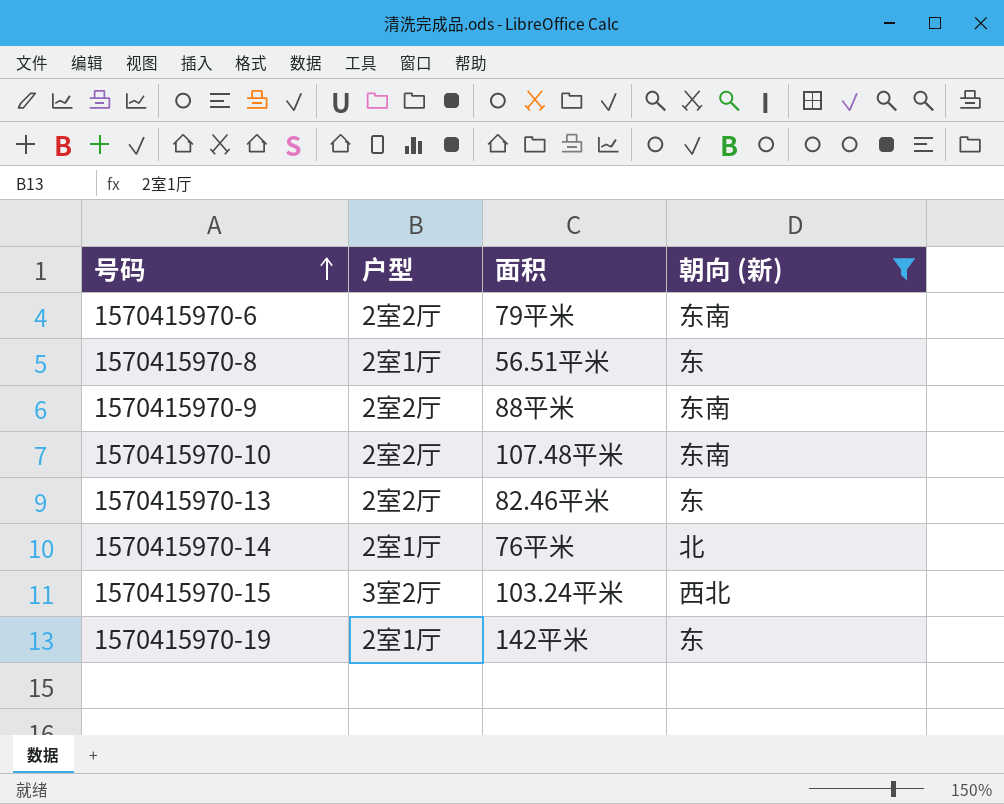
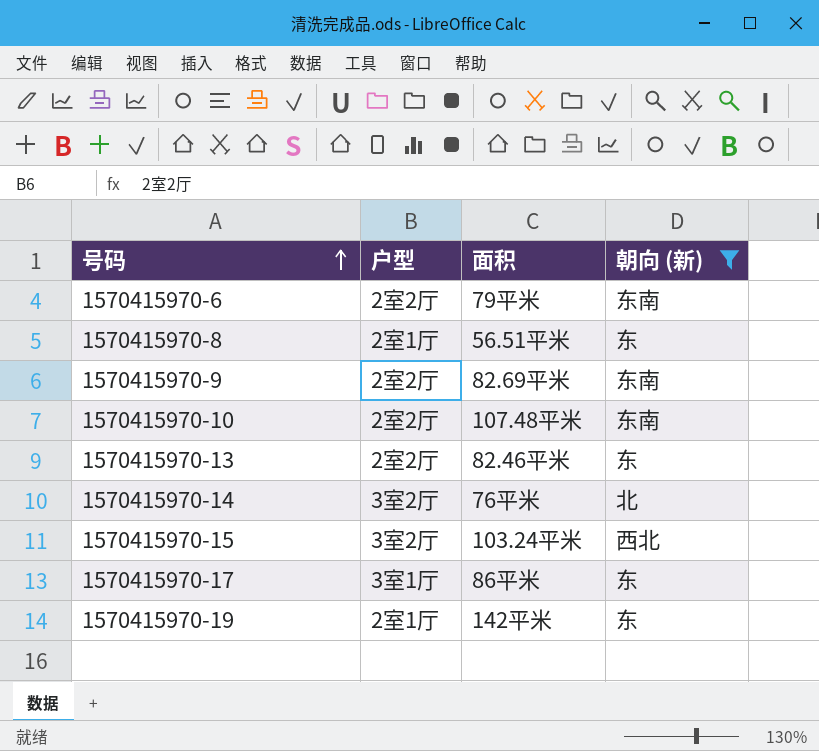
1570415970-9 | 面积: 88平米 -> 82.69平米
1570415970-14 | 户型: 2室1厅 -> 3室2厅
row 1570415970-17: none -> 3室1厅 | 86平米 | 东

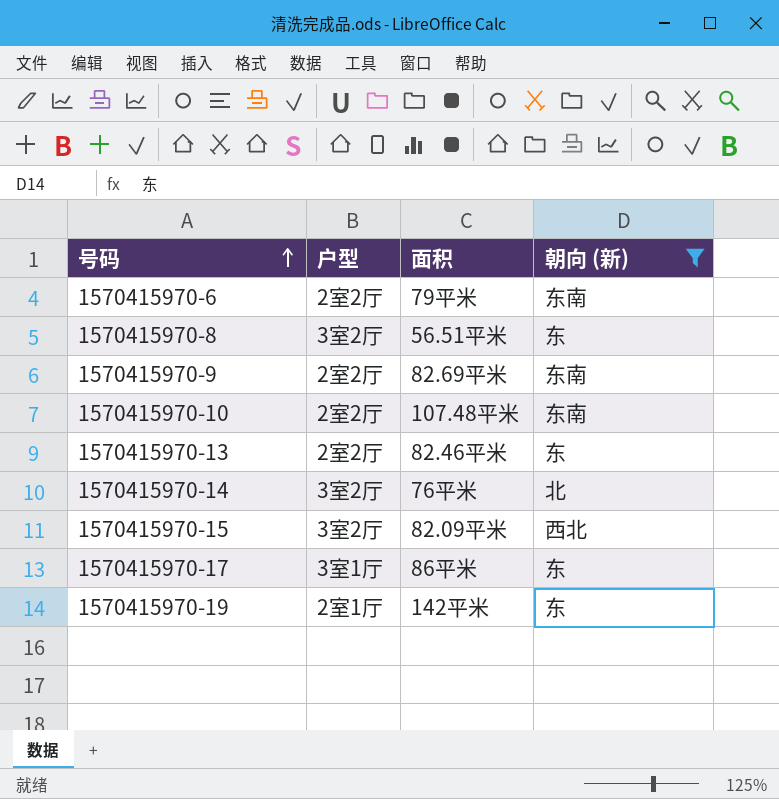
1570415970-8 | 户型: 2室1厅 -> 3室2厅
1570415970-15 | 面积: 103.24平米 -> 82.09平米

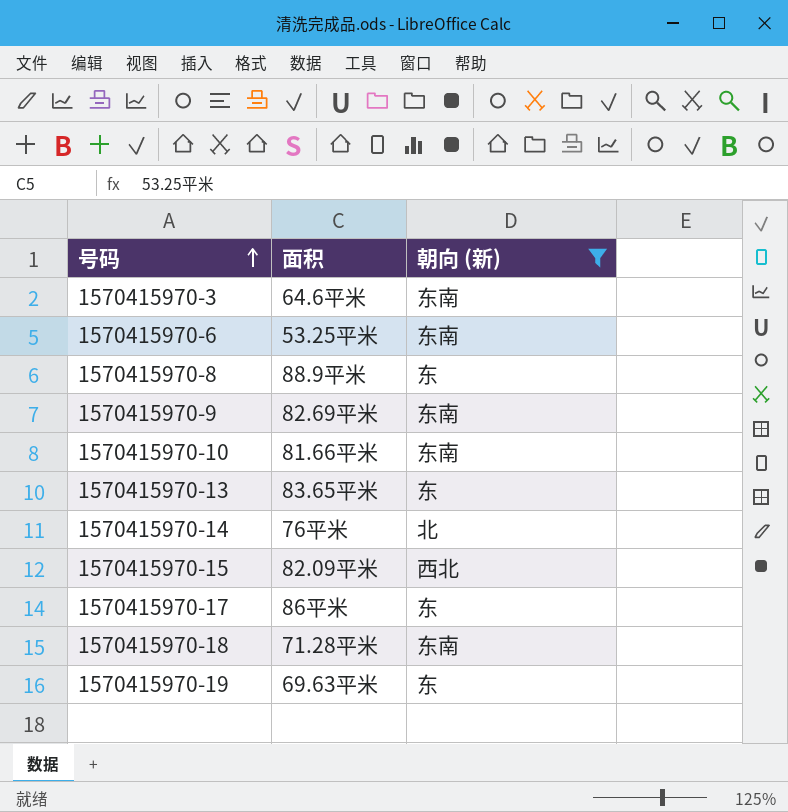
column 户型 | position: 2 -> none
row 1570415970-3: none -> 64.6平米 | 东南
1570415970-6 | 面积: 79平米 -> 53.25平米
1570415970-8 | 面积: 56.51平米 -> 88.9平米
1570415970-10 | 面积: 107.48平米 -> 81.66平米
1570415970-13 | 面积: 82.46平米 -> 83.65平米
row 1570415970-18: none -> 71.28平米 | 东南
1570415970-19 | 面积: 142平米 -> 69.63平米

